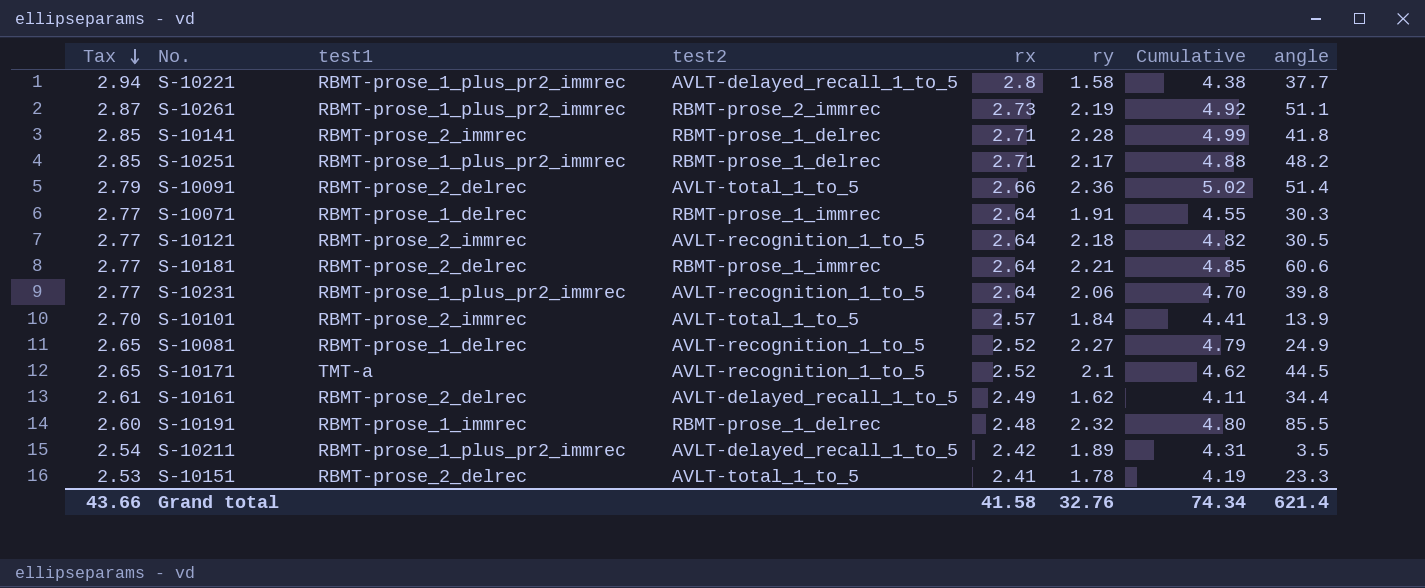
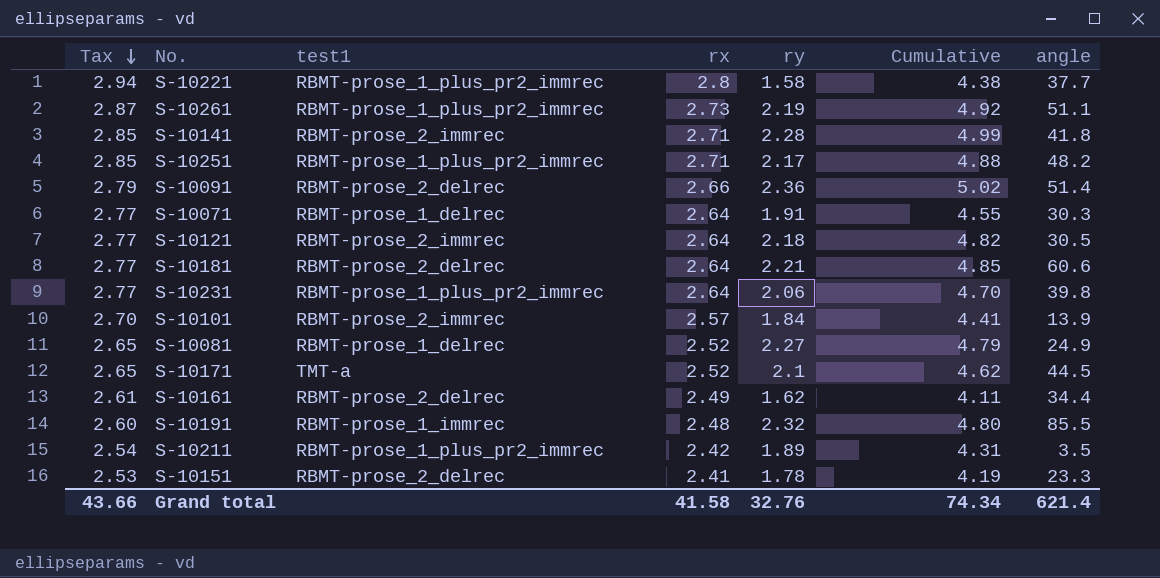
column test2 | position: 4 -> none

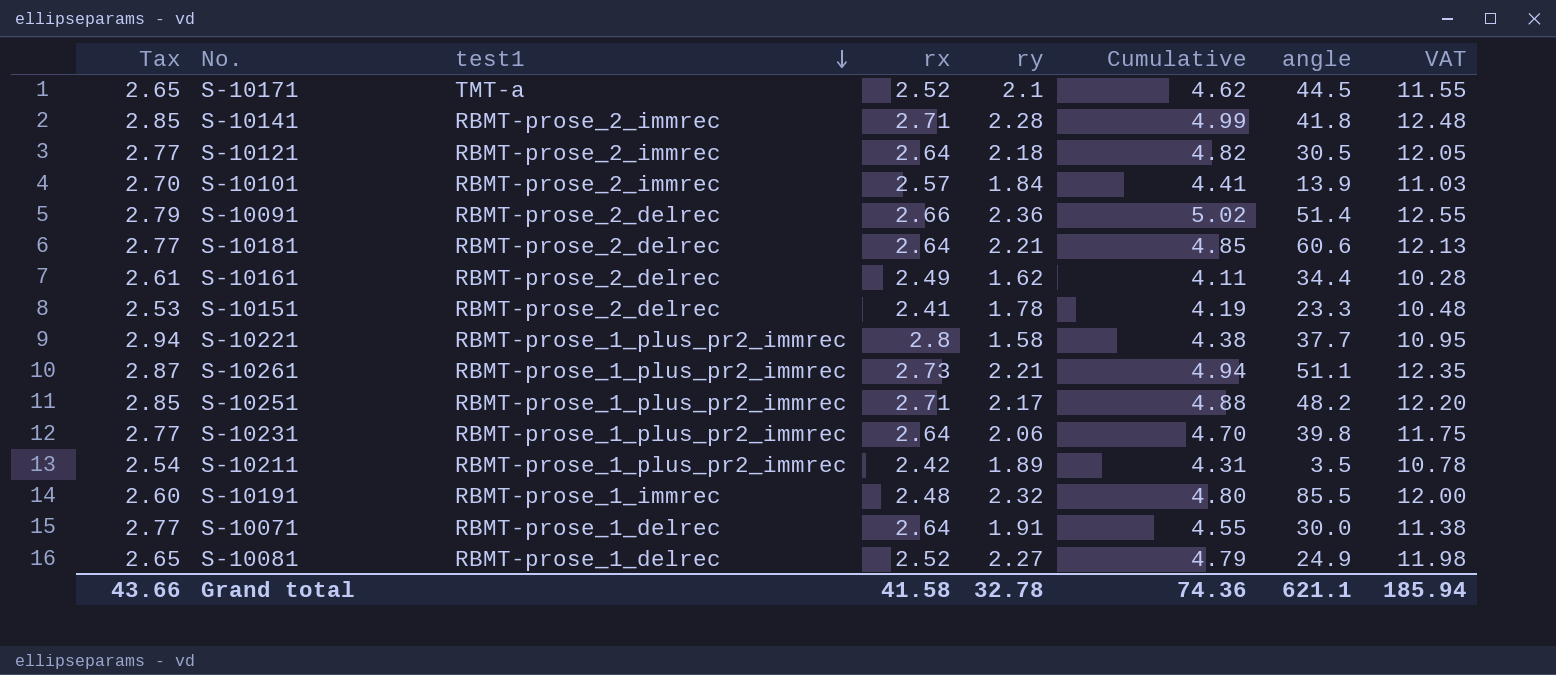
row order: Tax descending -> test1 descending
column VAT | formula: none -> [Cumulative] * 2.5
S-10261 | ry: 2.19 -> 2.21
S-10261 | Cumulative: 4.92 -> 4.94
S-10071 | angle: 30.3 -> 30.0
Grand total | ry: 32.76 -> 32.78
Grand total | Cumulative: 74.34 -> 74.36
Grand total | angle: 621.4 -> 621.1

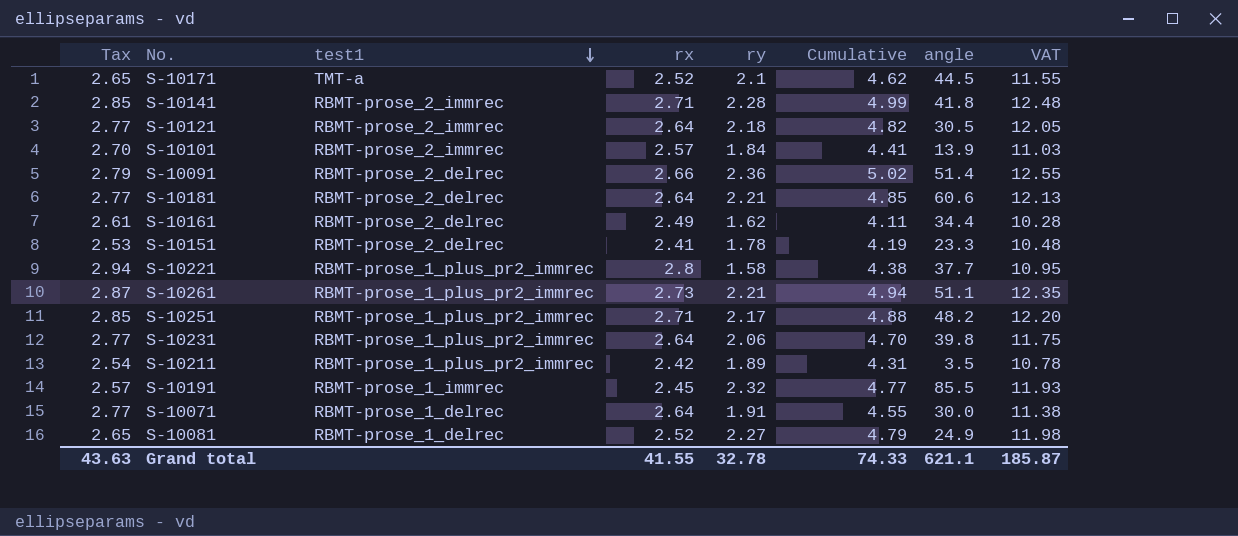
S-10191 | Tax: 2.60 -> 2.57
S-10191 | rx: 2.48 -> 2.45
S-10191 | Cumulative: 4.80 -> 4.77
S-10191 | VAT: 12.00 -> 11.93
Grand total | Tax: 43.66 -> 43.63
Grand total | rx: 41.58 -> 41.55
Grand total | Cumulative: 74.36 -> 74.33
Grand total | VAT: 185.94 -> 185.87

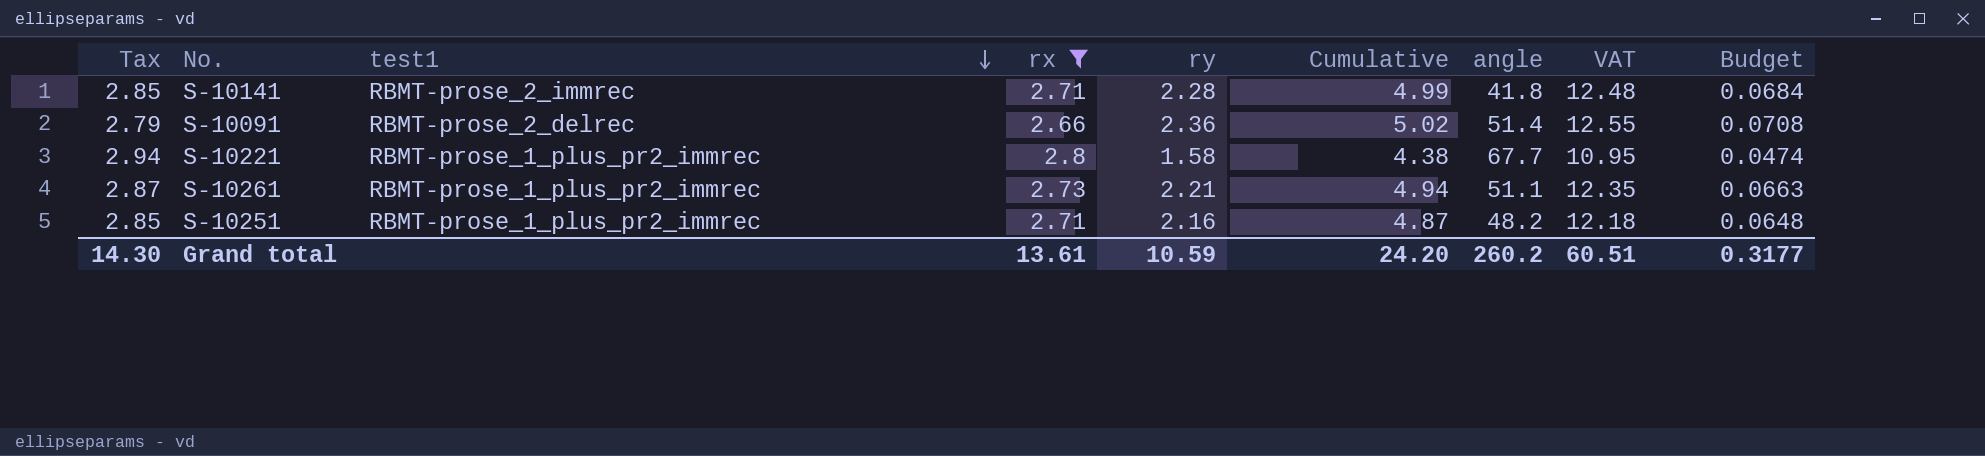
filter: none -> rx >= 2.66
column Budget | formula: none -> [ry] * 0.03
S-10221 | angle: 37.7 -> 67.7
S-10251 | ry: 2.17 -> 2.16
S-10251 | Cumulative: 4.88 -> 4.87
S-10251 | VAT: 12.20 -> 12.18
Grand total | Tax: 43.63 -> 14.30
Grand total | rx: 41.55 -> 13.61
Grand total | ry: 32.78 -> 10.59
Grand total | Cumulative: 74.33 -> 24.20
Grand total | angle: 621.1 -> 260.2
Grand total | VAT: 185.87 -> 60.51

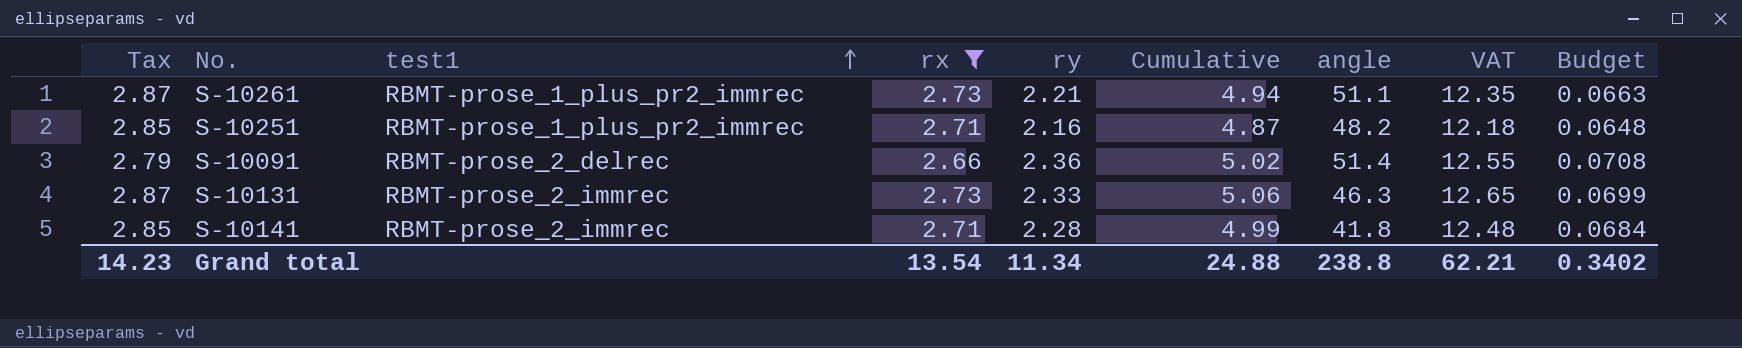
row order: test1 descending -> test1 ascending
row S-10221: 2.94 | RBMT-prose_1_plus_pr2_immrec | 2.8 | 1.58 | 4.38 | 67.7 | 10.95 | 0.0474 -> none
row S-10131: none -> 2.87 | RBMT-prose_2_immrec | 2.73 | 2.33 | 5.06 | 46.3 | 12.65 | 0.0699
Grand total | Tax: 14.30 -> 14.23
Grand total | rx: 13.61 -> 13.54
Grand total | ry: 10.59 -> 11.34
Grand total | Cumulative: 24.20 -> 24.88
Grand total | angle: 260.2 -> 238.8
Grand total | VAT: 60.51 -> 62.21
Grand total | Budget: 0.3177 -> 0.3402

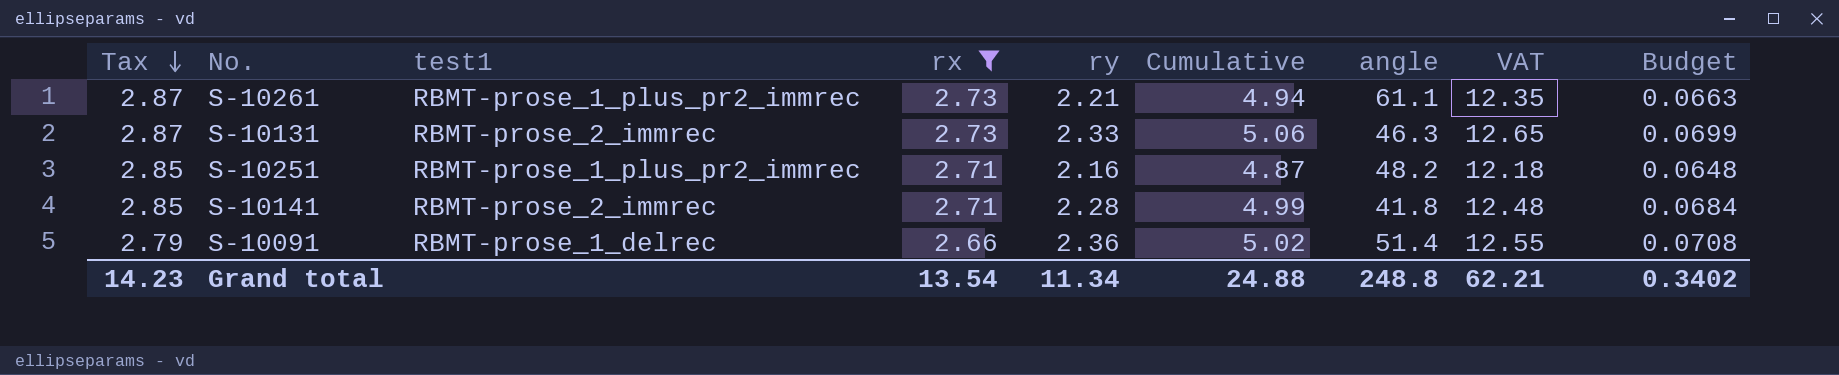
row order: test1 ascending -> Tax descending
S-10261 | angle: 51.1 -> 61.1
S-10091 | test1: RBMT-prose_2_delrec -> RBMT-prose_1_delrec
Grand total | angle: 238.8 -> 248.8

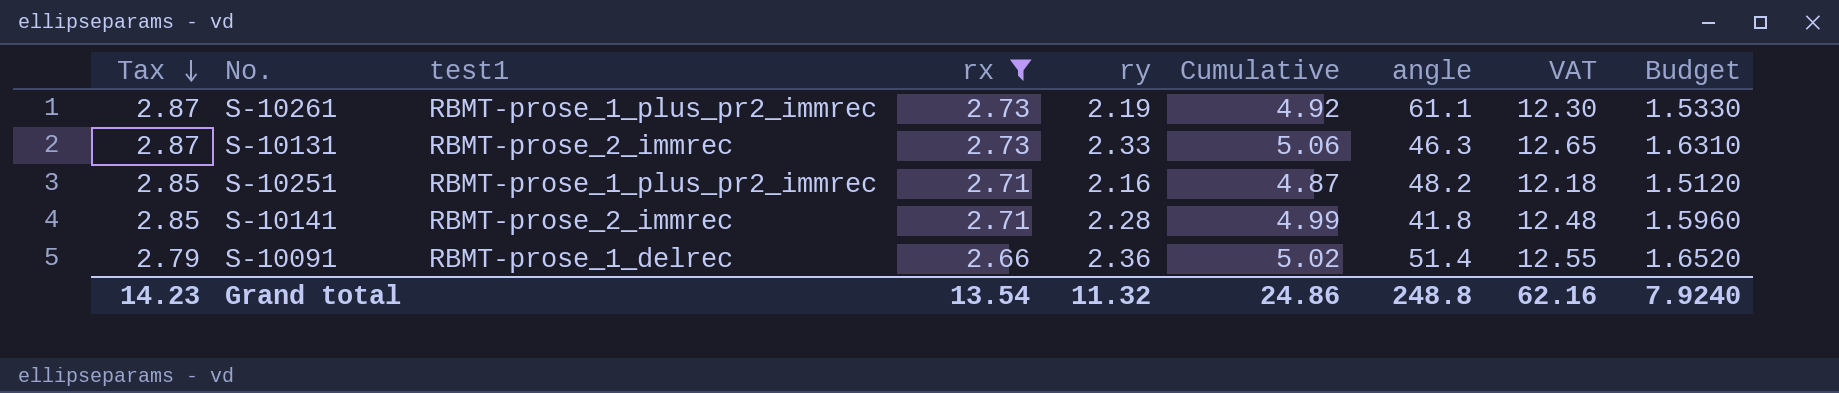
column Budget | formula: [ry] * 0.03 -> [ry] * 0.7
S-10261 | ry: 2.21 -> 2.19
S-10261 | Cumulative: 4.94 -> 4.92
S-10261 | VAT: 12.35 -> 12.30
Grand total | ry: 11.34 -> 11.32
Grand total | Cumulative: 24.88 -> 24.86
Grand total | VAT: 62.21 -> 62.16
Grand total | Budget: 0.3402 -> 7.9240

